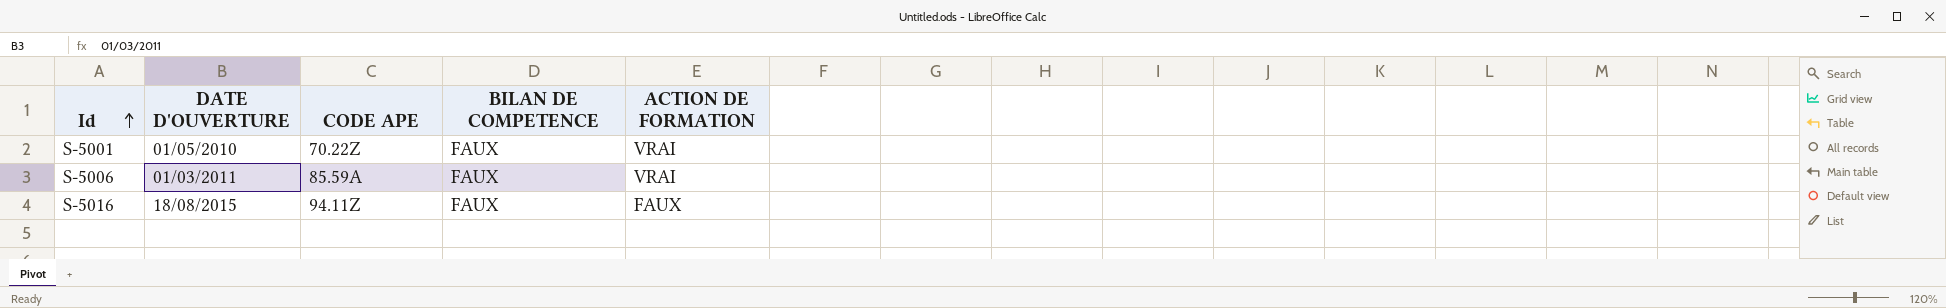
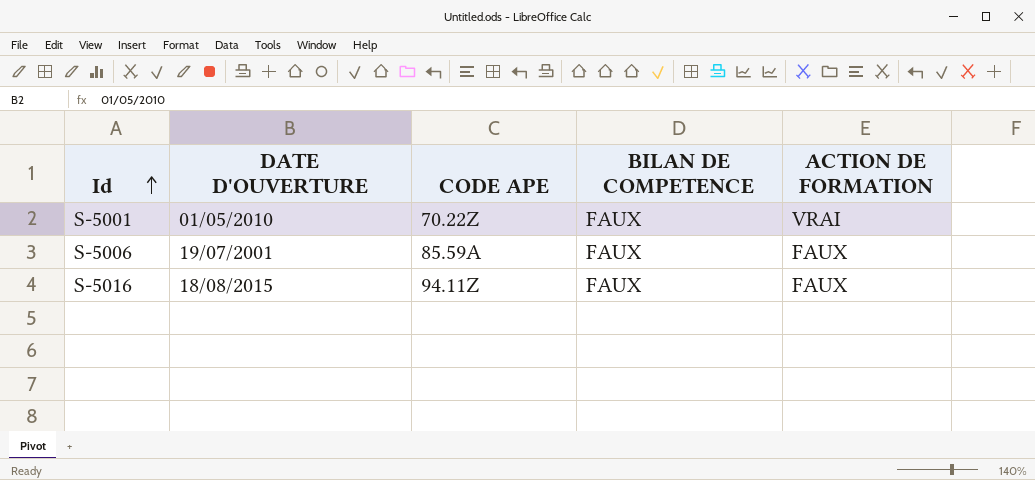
S-5006 | DATE D'OUVERTURE: 01/03/2011 -> 19/07/2001
S-5006 | ACTION DE FORMATION: VRAI -> FAUX

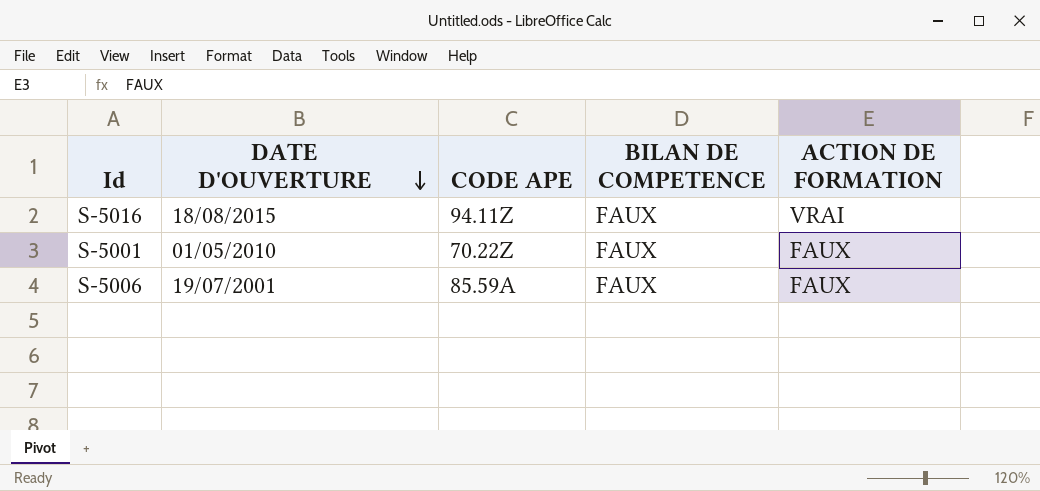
row order: Id ascending -> DATE D'OUVERTURE descending
S-5016 | ACTION DE FORMATION: FAUX -> VRAI
S-5001 | ACTION DE FORMATION: VRAI -> FAUX

